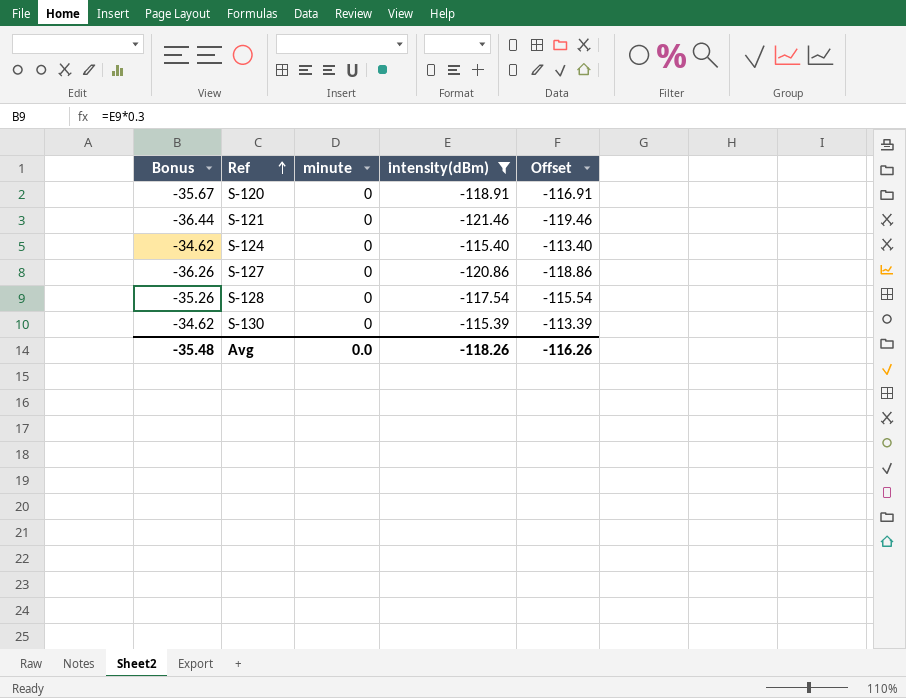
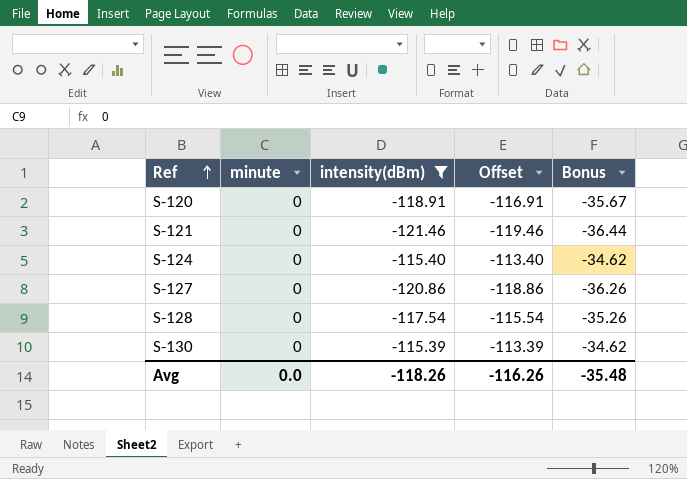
column Bonus | position: 1 -> 5

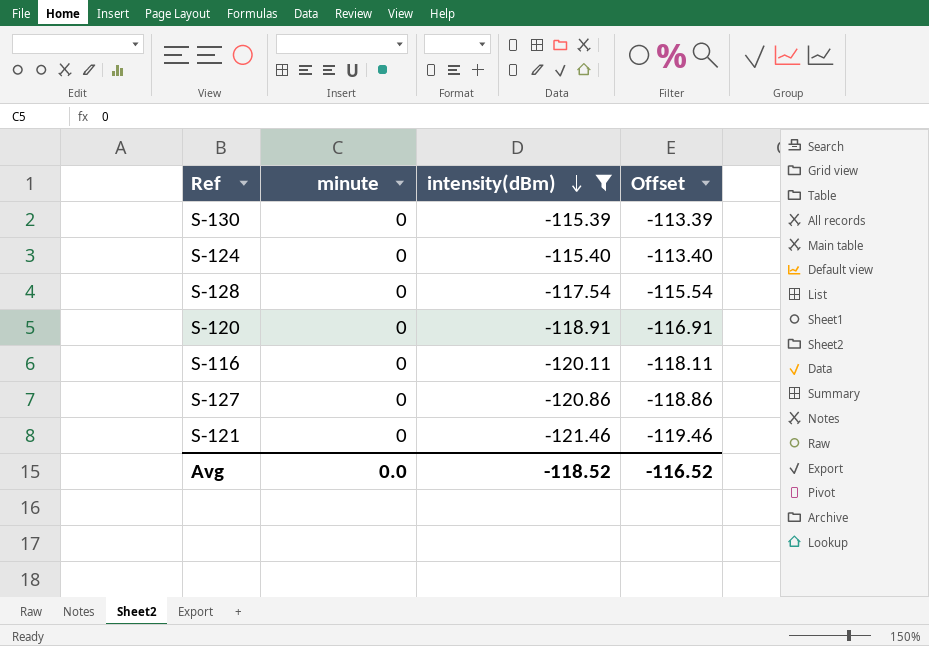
row order: Ref ascending -> intensity(dBm) descending
column Bonus | formula: [intensity(dBm)] * 0.3 -> none
row S-116: none -> 0 | -120.11 | -118.11
Avg | intensity(dBm): -118.26 -> -118.52
Avg | Offset: -116.26 -> -116.52

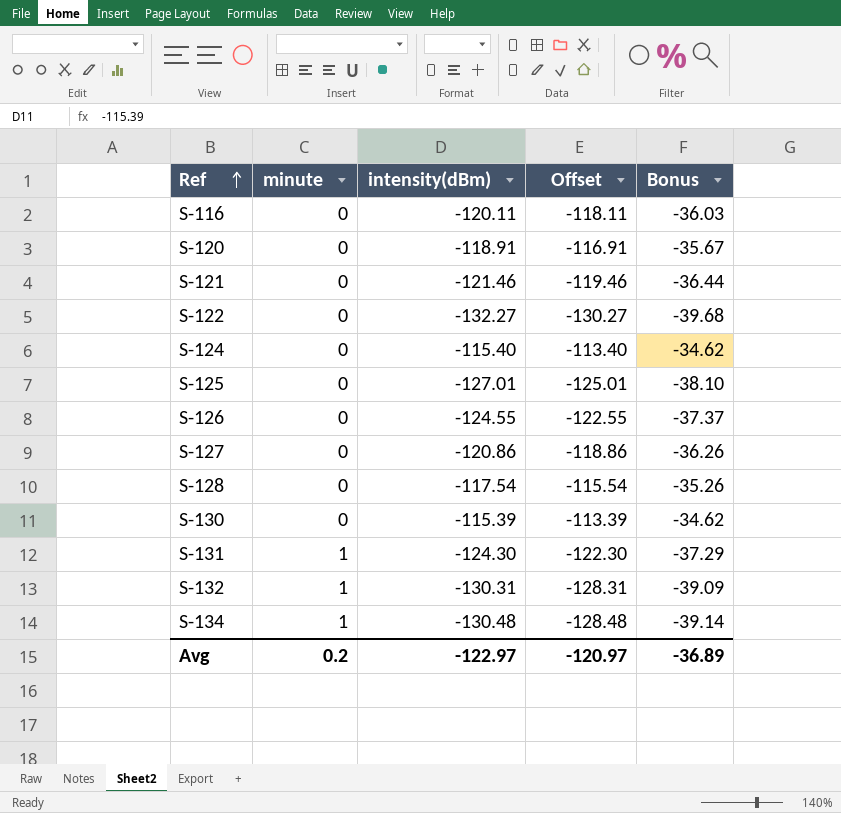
filter: intensity(dBm) >= -121.46 -> none
row order: intensity(dBm) descending -> Ref ascending
column Bonus | formula: none -> [intensity(dBm)] * 0.3
Avg | minute: 0.0 -> 0.2
Avg | intensity(dBm): -118.52 -> -122.97
Avg | Offset: -116.52 -> -120.97

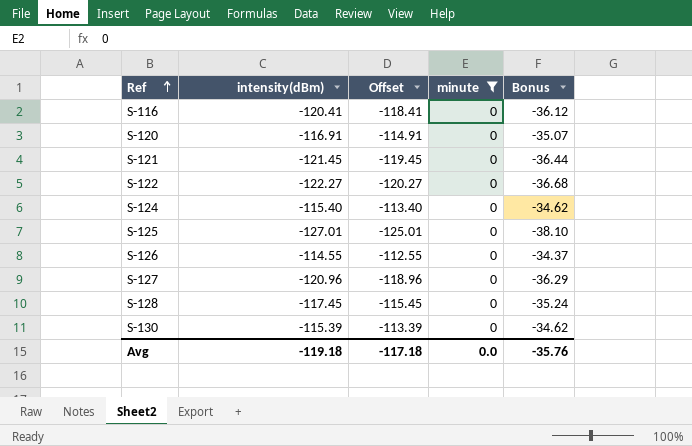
filter: none -> minute = 0
column minute | position: 2 -> 4
S-116 | intensity(dBm): -120.11 -> -120.41
S-116 | Offset: -118.11 -> -118.41
S-116 | Bonus: -36.03 -> -36.12
S-120 | intensity(dBm): -118.91 -> -116.91
S-120 | Offset: -116.91 -> -114.91
S-120 | Bonus: -35.67 -> -35.07
S-121 | intensity(dBm): -121.46 -> -121.45
S-121 | Offset: -119.46 -> -119.45
S-122 | intensity(dBm): -132.27 -> -122.27
S-122 | Offset: -130.27 -> -120.27
S-122 | Bonus: -39.68 -> -36.68
S-126 | intensity(dBm): -124.55 -> -114.55
S-126 | Offset: -122.55 -> -112.55
S-126 | Bonus: -37.37 -> -34.37
S-127 | intensity(dBm): -120.86 -> -120.96
S-127 | Offset: -118.86 -> -118.96
S-127 | Bonus: -36.26 -> -36.29
S-128 | intensity(dBm): -117.54 -> -117.45
S-128 | Offset: -115.54 -> -115.45
S-128 | Bonus: -35.26 -> -35.24
Avg | intensity(dBm): -122.97 -> -119.18
Avg | Offset: -120.97 -> -117.18
Avg | minute: 0.2 -> 0.0
Avg | Bonus: -36.89 -> -35.76

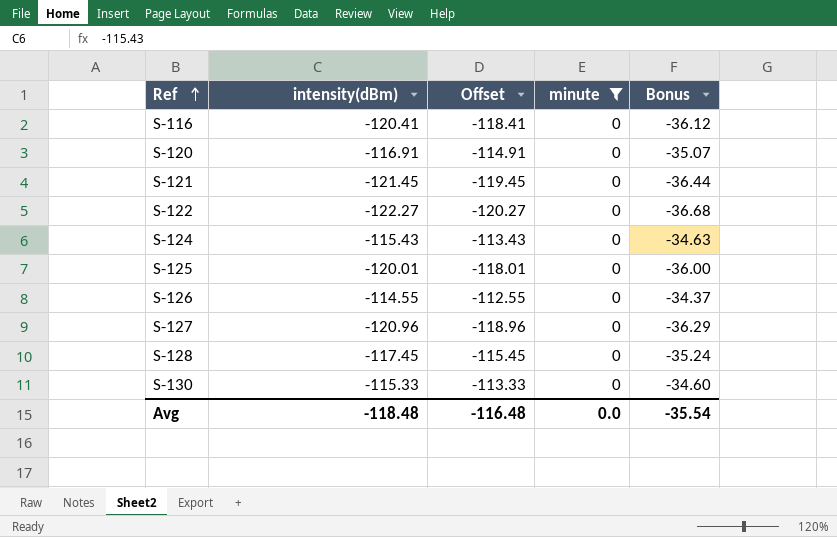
S-124 | intensity(dBm): -115.40 -> -115.43
S-124 | Offset: -113.40 -> -113.43
S-124 | Bonus: -34.62 -> -34.63
S-125 | intensity(dBm): -127.01 -> -120.01
S-125 | Offset: -125.01 -> -118.01
S-125 | Bonus: -38.10 -> -36.00
S-130 | intensity(dBm): -115.39 -> -115.33
S-130 | Offset: -113.39 -> -113.33
S-130 | Bonus: -34.62 -> -34.60
Avg | intensity(dBm): -119.18 -> -118.48
Avg | Offset: -117.18 -> -116.48
Avg | Bonus: -35.76 -> -35.54

